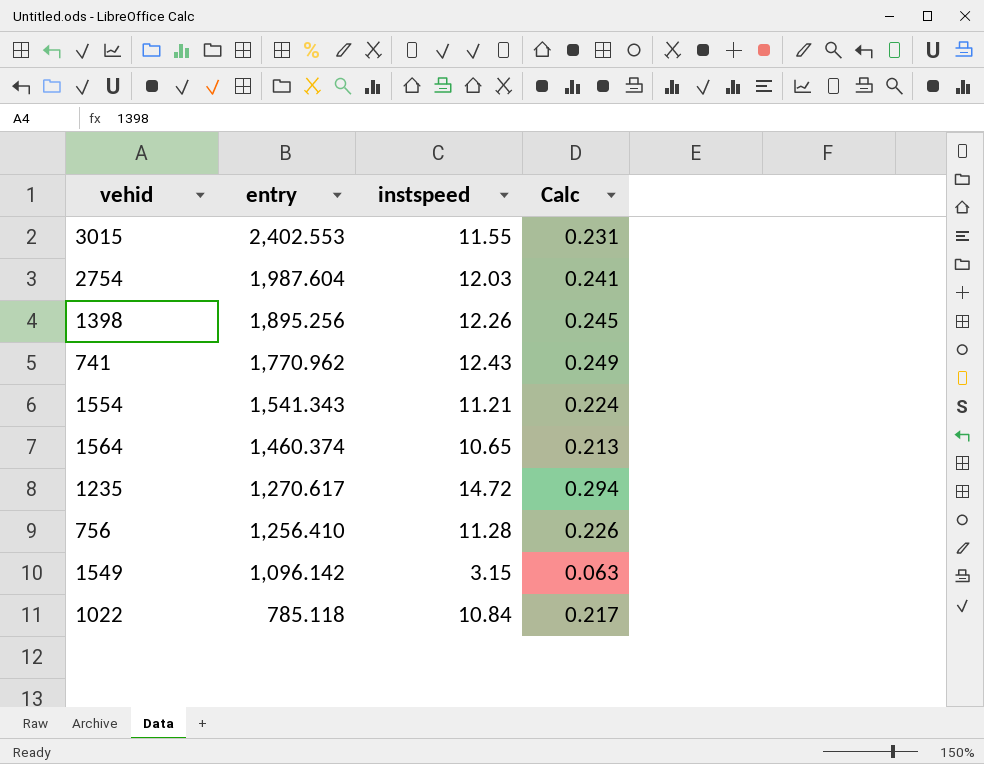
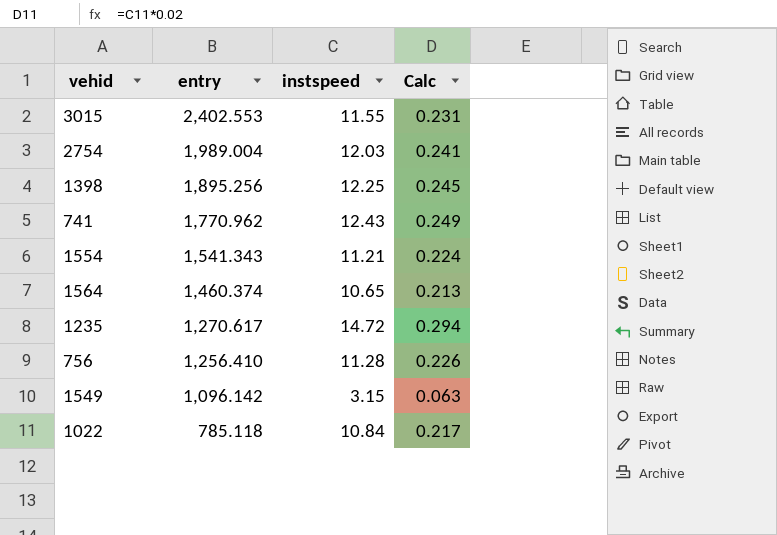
2754 | entry: 1,987.604 -> 1,989.004
1398 | instspeed: 12.26 -> 12.25

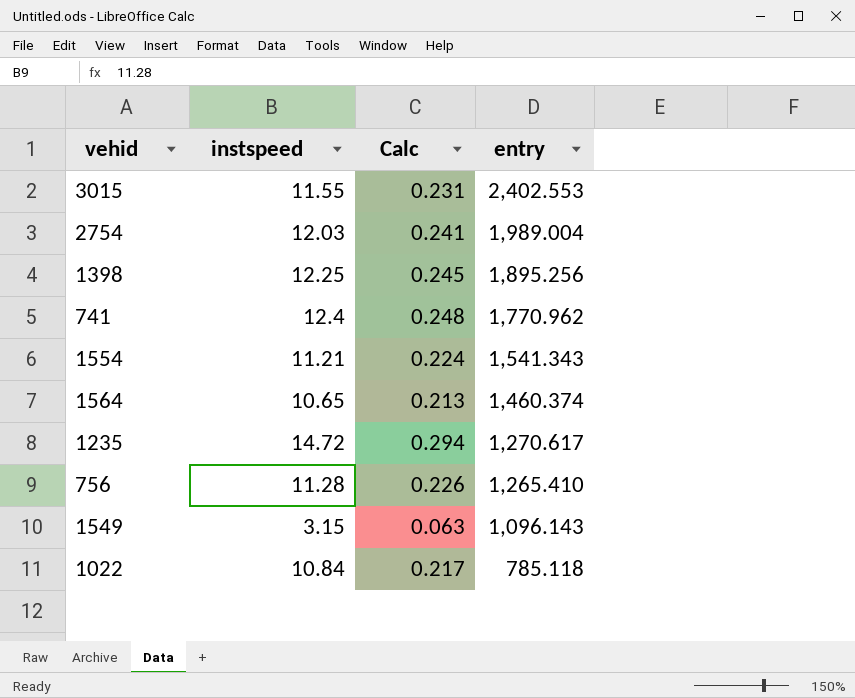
column entry | position: 2 -> 4
741 | instspeed: 12.43 -> 12.4
741 | Calc: 0.249 -> 0.248
756 | entry: 1,256.410 -> 1,265.410
1549 | entry: 1,096.142 -> 1,096.143

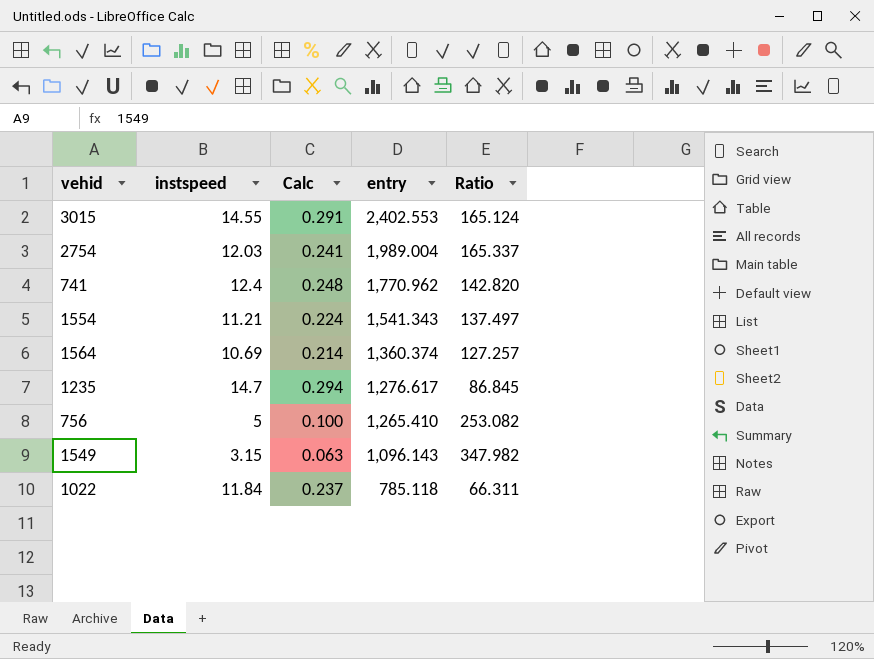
column Ratio | formula: none -> [entry] / [instspeed]
row 1398: 12.25 | 0.245 | 1,895.256 -> none
3015 | instspeed: 11.55 -> 14.55
3015 | Calc: 0.231 -> 0.291
1564 | instspeed: 10.65 -> 10.69
1564 | Calc: 0.213 -> 0.214
1564 | entry: 1,460.374 -> 1,360.374
1235 | instspeed: 14.72 -> 14.7
1235 | entry: 1,270.617 -> 1,276.617
756 | instspeed: 11.28 -> 5
756 | Calc: 0.226 -> 0.100
1022 | instspeed: 10.84 -> 11.84
1022 | Calc: 0.217 -> 0.237

